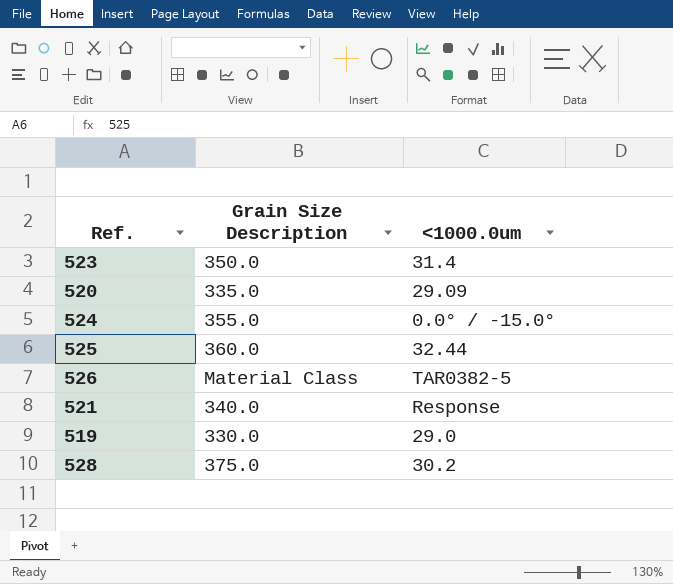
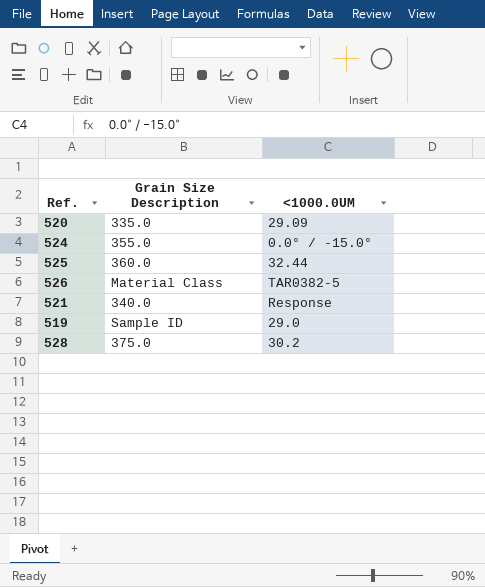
column name: <1000.0um -> <1000.0UM
row 523: 350.0 | 31.4 -> none
519 | Grain Size Description: 330.0 -> Sample ID

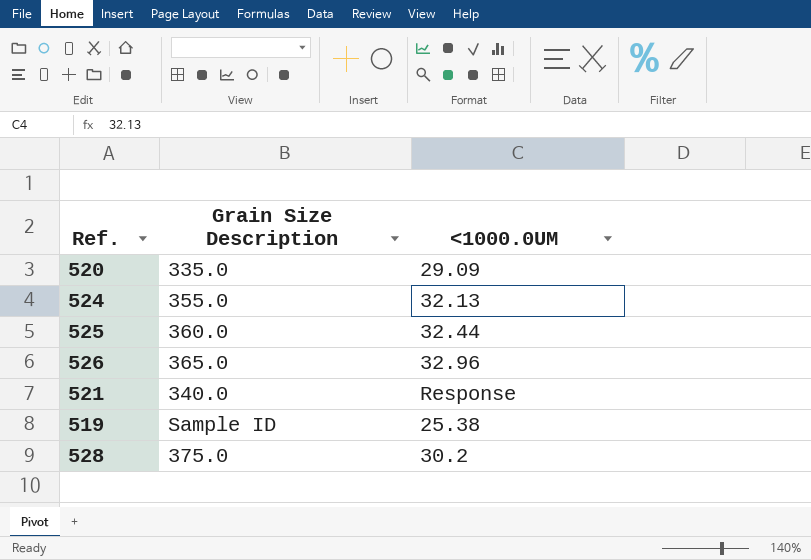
524 | <1000.0UM: 0.0° / -15.0° -> 32.13
526 | Grain Size Description: Material Class -> 365.0
526 | <1000.0UM: TAR0382-5 -> 32.96
519 | <1000.0UM: 29.0 -> 25.38

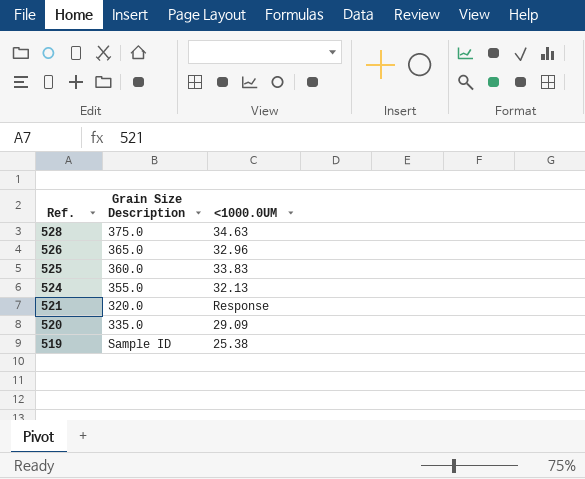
row order: none -> Ref. descending
528 | <1000.0UM: 30.2 -> 34.63
525 | <1000.0UM: 32.44 -> 33.83
521 | Grain Size Description: 340.0 -> 320.0

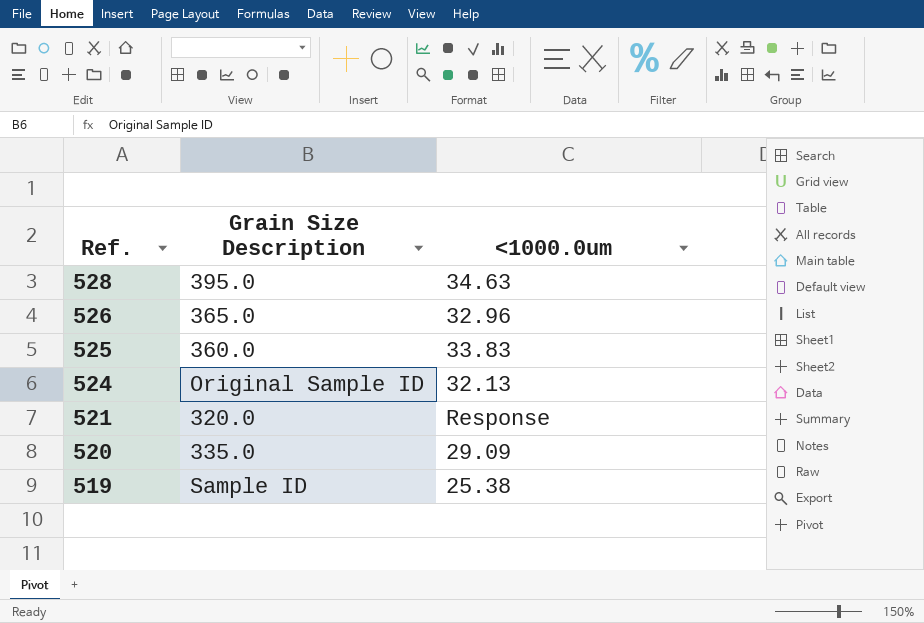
column name: <1000.0UM -> <1000.0um
528 | Grain Size Description: 375.0 -> 395.0
524 | Grain Size Description: 355.0 -> Original Sample ID

